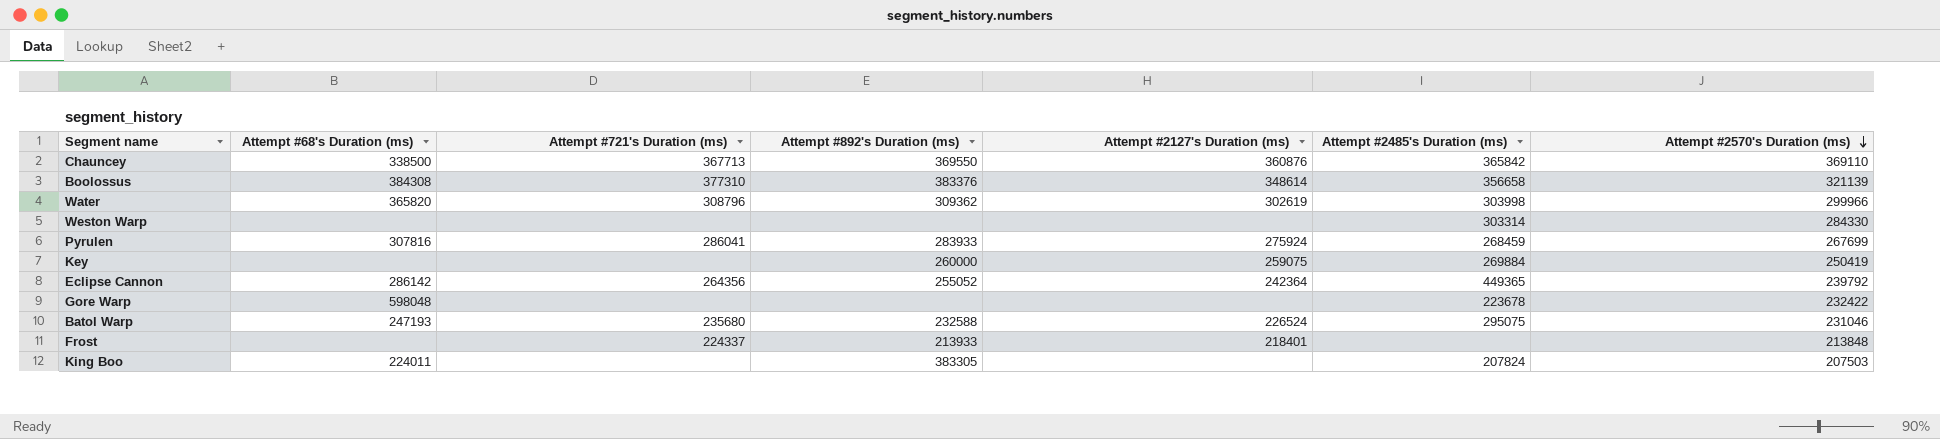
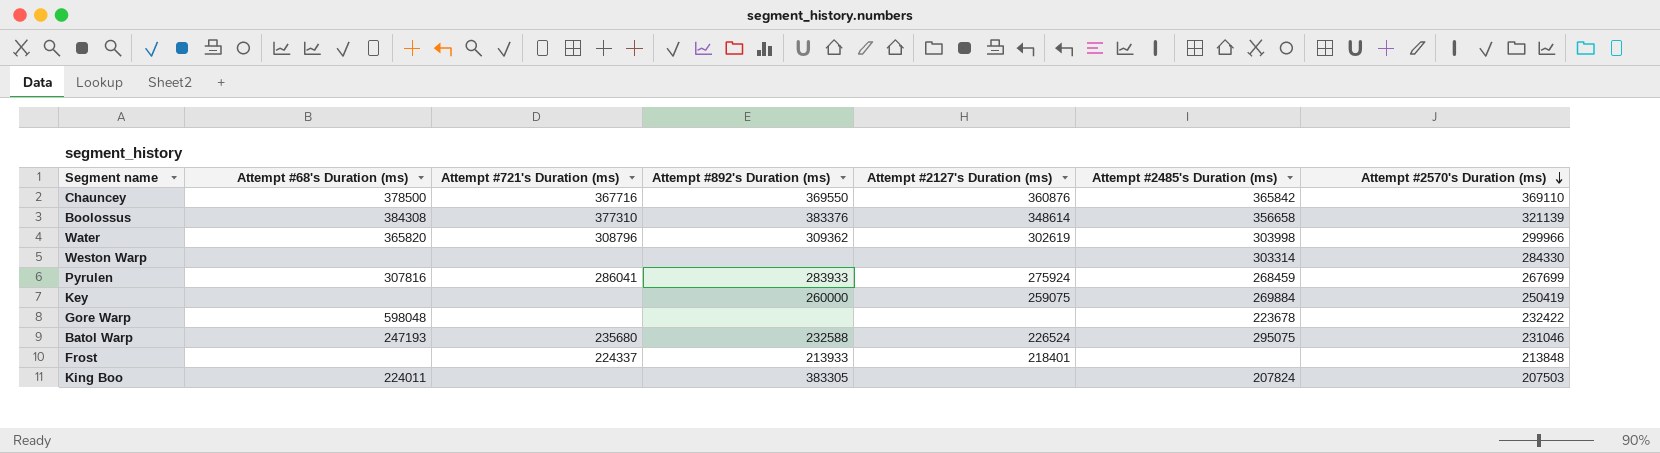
row Eclipse Cannon: 286142 | 264356 | 255052 | 242364 | 449365 | 239792 -> none
Chauncey | Attempt #68's Duration (ms): 338500 -> 378500
Chauncey | Attempt #721's Duration (ms): 367713 -> 367716

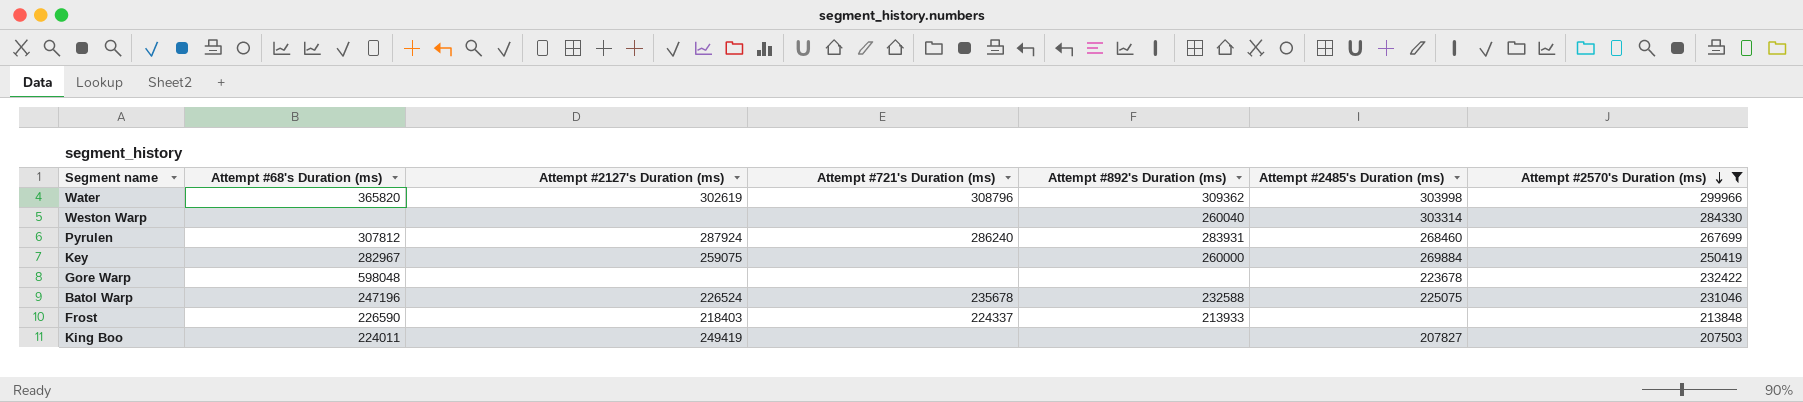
filter: none -> Attempt #2570's Duration (ms) <= 299966
column Attempt #2127's Duration (ms) | position: 5 -> 3
Weston Warp | Attempt #892's Duration (ms): none -> 260040
Pyrulen | Attempt #68's Duration (ms): 307816 -> 307812
Pyrulen | Attempt #2127's Duration (ms): 275924 -> 287924
Pyrulen | Attempt #721's Duration (ms): 286041 -> 286240
Pyrulen | Attempt #892's Duration (ms): 283933 -> 283931
Pyrulen | Attempt #2485's Duration (ms): 268459 -> 268460
Key | Attempt #68's Duration (ms): none -> 282967
Batol Warp | Attempt #68's Duration (ms): 247193 -> 247196
Batol Warp | Attempt #721's Duration (ms): 235680 -> 235678
Batol Warp | Attempt #2485's Duration (ms): 295075 -> 225075
Frost | Attempt #68's Duration (ms): none -> 226590
Frost | Attempt #2127's Duration (ms): 218401 -> 218403
King Boo | Attempt #2127's Duration (ms): none -> 249419
King Boo | Attempt #892's Duration (ms): 383305 -> none
King Boo | Attempt #2485's Duration (ms): 207824 -> 207827

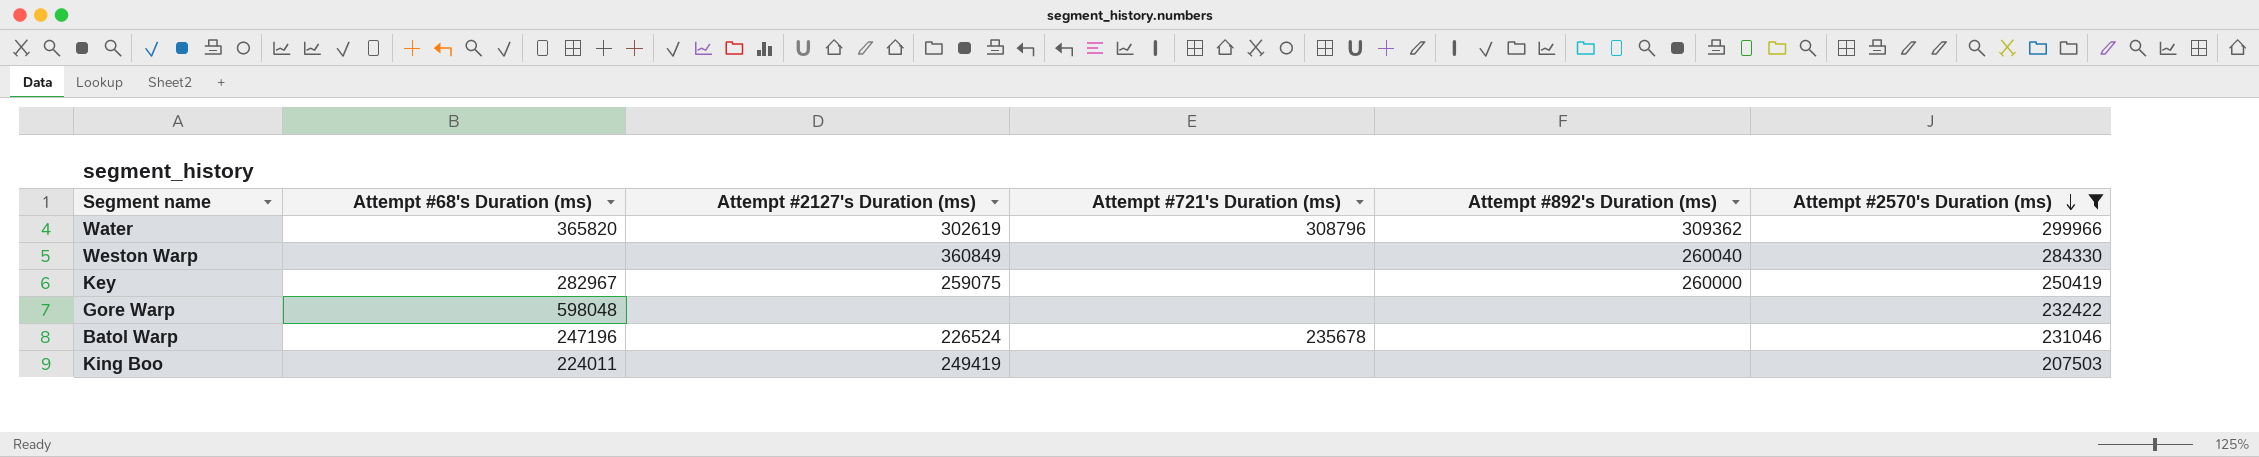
column Attempt #2485's Duration (ms) | position: 6 -> none
row Pyrulen: 307812 | 287924 | 286240 | 283931 | 268460 | 267699 -> none
row Frost: 226590 | 218403 | 224337 | 213933 | none | 213848 -> none
Weston Warp | Attempt #2127's Duration (ms): none -> 360849
Batol Warp | Attempt #892's Duration (ms): 232588 -> none

